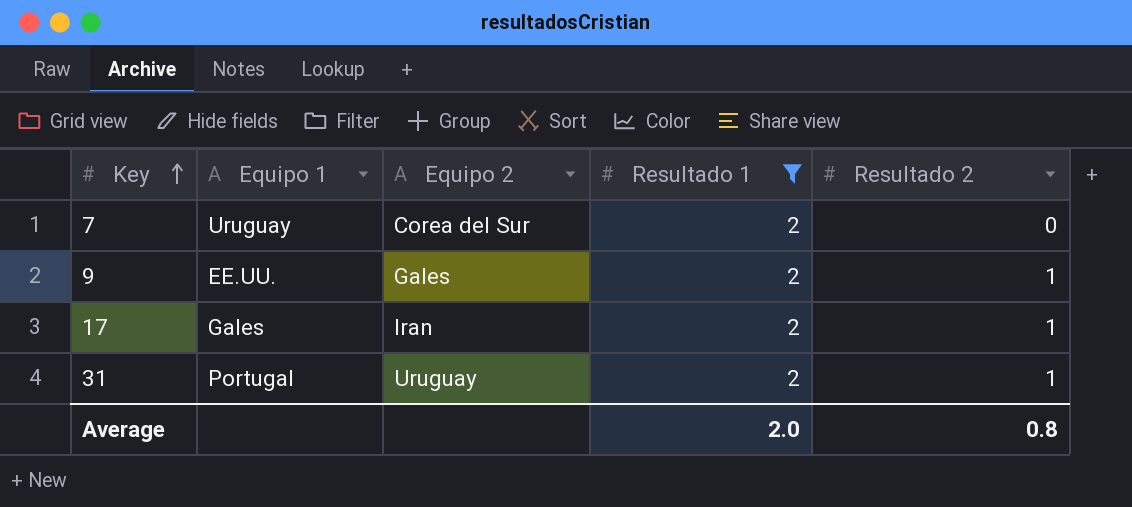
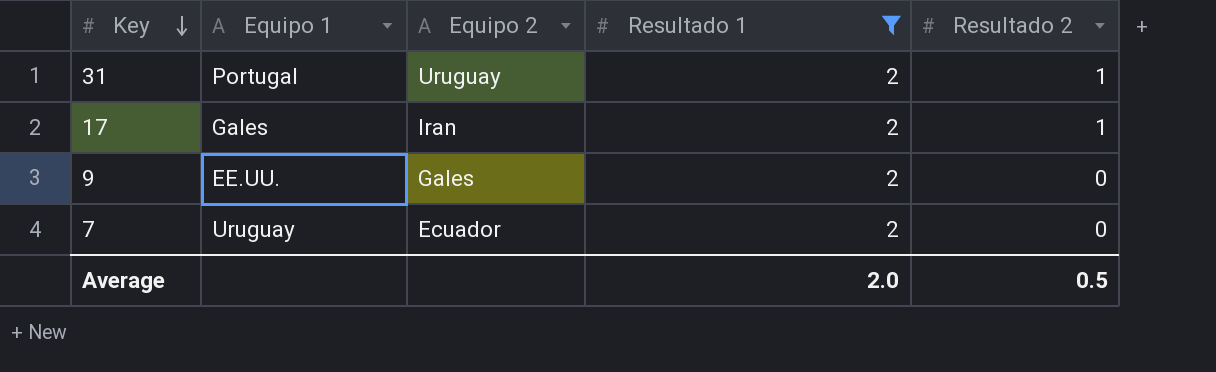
row order: Key ascending -> Key descending
9 | Resultado 2: 1 -> 0
7 | Equipo 2: Corea del Sur -> Ecuador
Average | Resultado 2: 0.8 -> 0.5

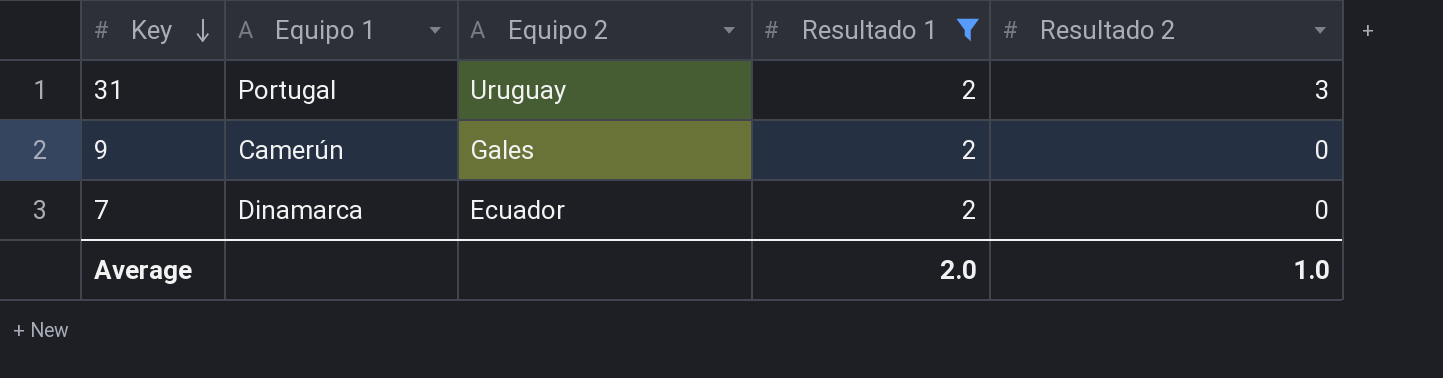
row 17: Gales | Iran | 2 | 1 -> none
31 | Resultado 2: 1 -> 3
9 | Equipo 1: EE.UU. -> Camerún
7 | Equipo 1: Uruguay -> Dinamarca
Average | Resultado 2: 0.5 -> 1.0

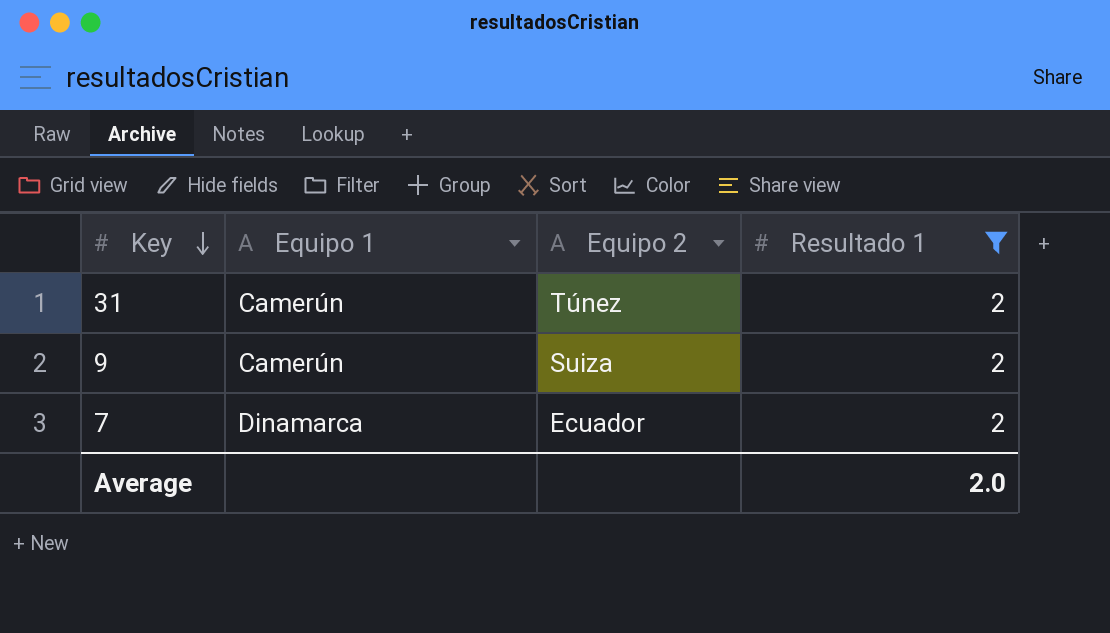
column Resultado 2 | position: 5 -> none
31 | Equipo 1: Portugal -> Camerún
31 | Equipo 2: Uruguay -> Túnez
9 | Equipo 2: Gales -> Suiza

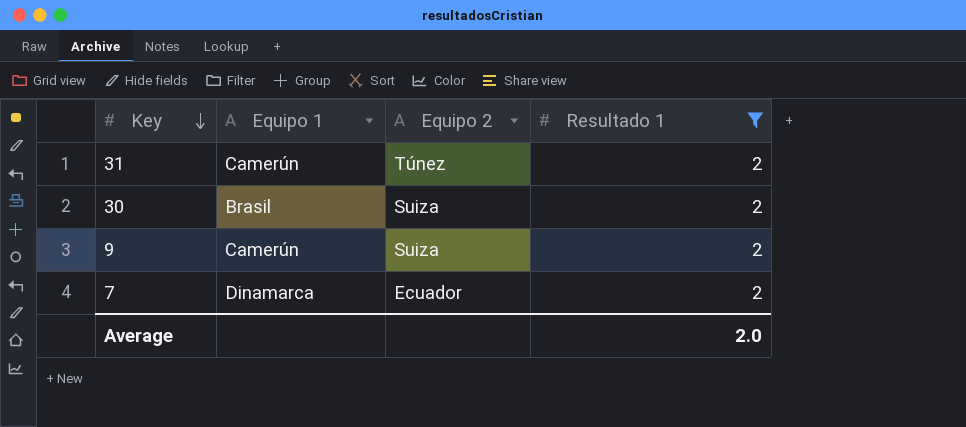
row 30: none -> Brasil | Suiza | 2

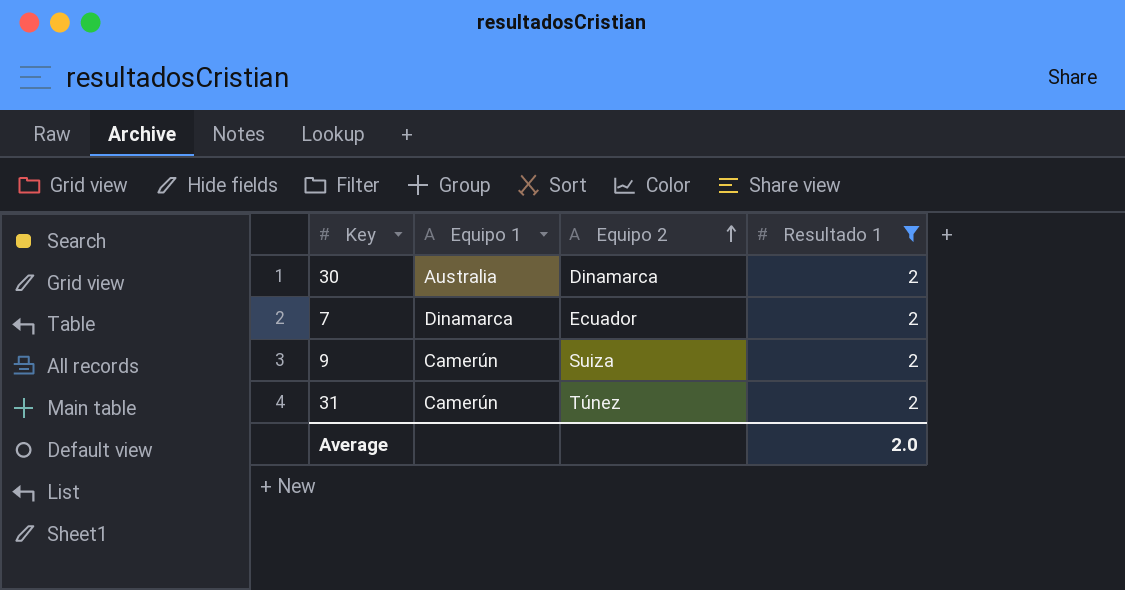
row order: Key descending -> Equipo 2 ascending
30 | Equipo 1: Brasil -> Australia
30 | Equipo 2: Suiza -> Dinamarca

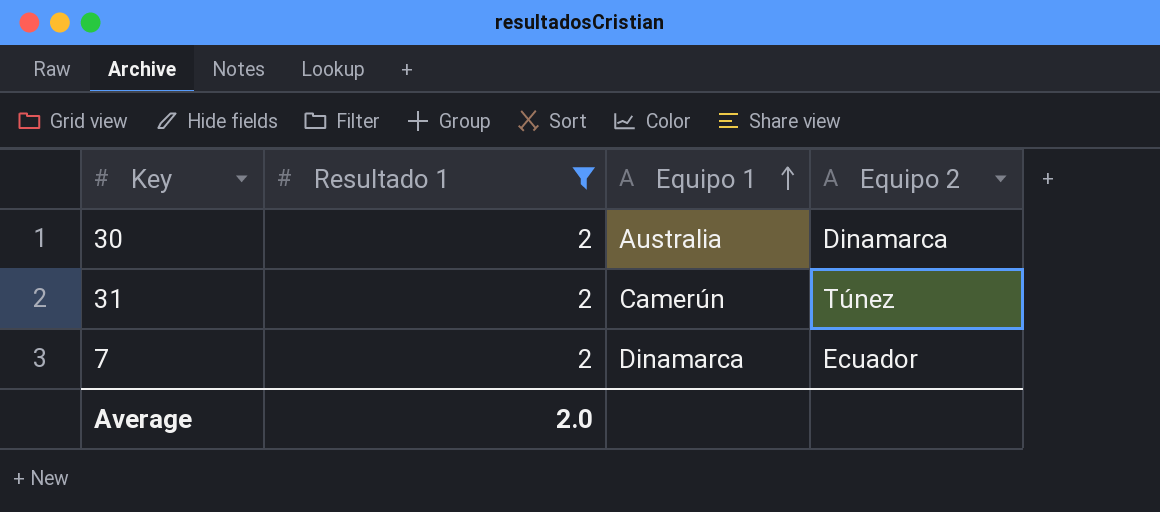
row order: Equipo 2 ascending -> Equipo 1 ascending
column Resultado 1 | position: 4 -> 2
row 9: Camerún | Suiza | 2 -> none

